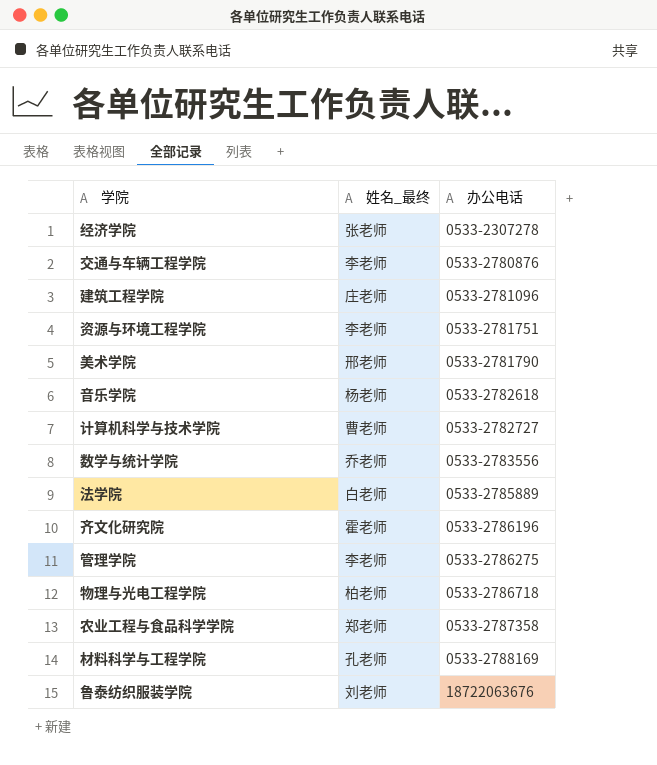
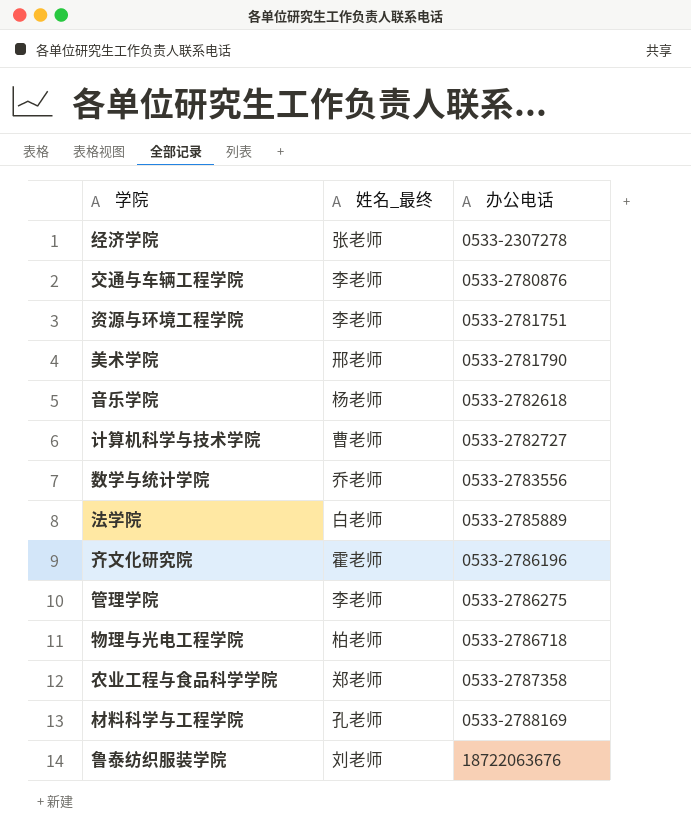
row 建筑工程学院: 庄老师 | 0533-2781096 -> none

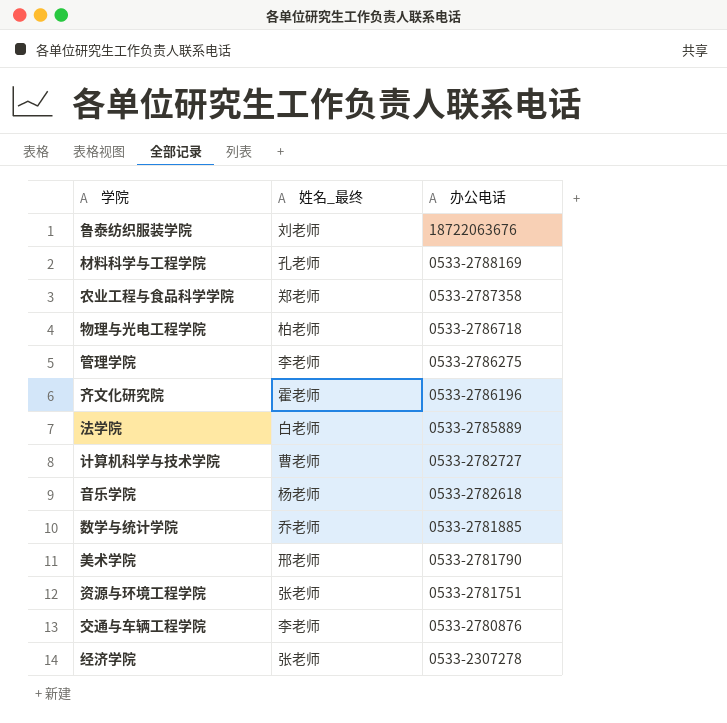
row order: 办公电话 ascending -> 办公电话 descending
数学与统计学院 | 办公电话: 0533-2783556 -> 0533-2781885
资源与环境工程学院 | 姓名_最终: 李老师 -> 张老师

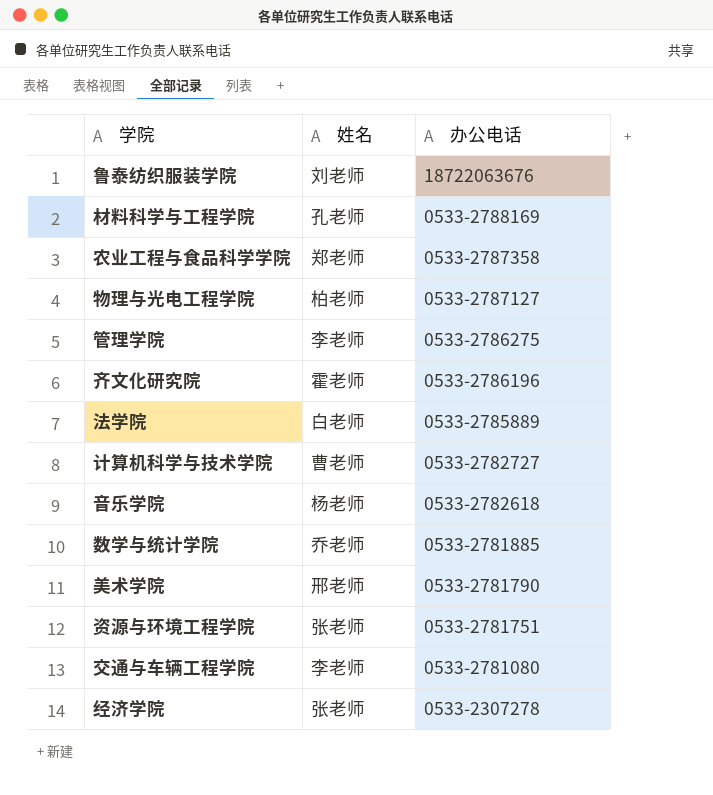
column name: 姓名_最终 -> 姓名
物理与光电工程学院 | 办公电话: 0533-2786718 -> 0533-2787127
交通与车辆工程学院 | 办公电话: 0533-2780876 -> 0533-2781080

